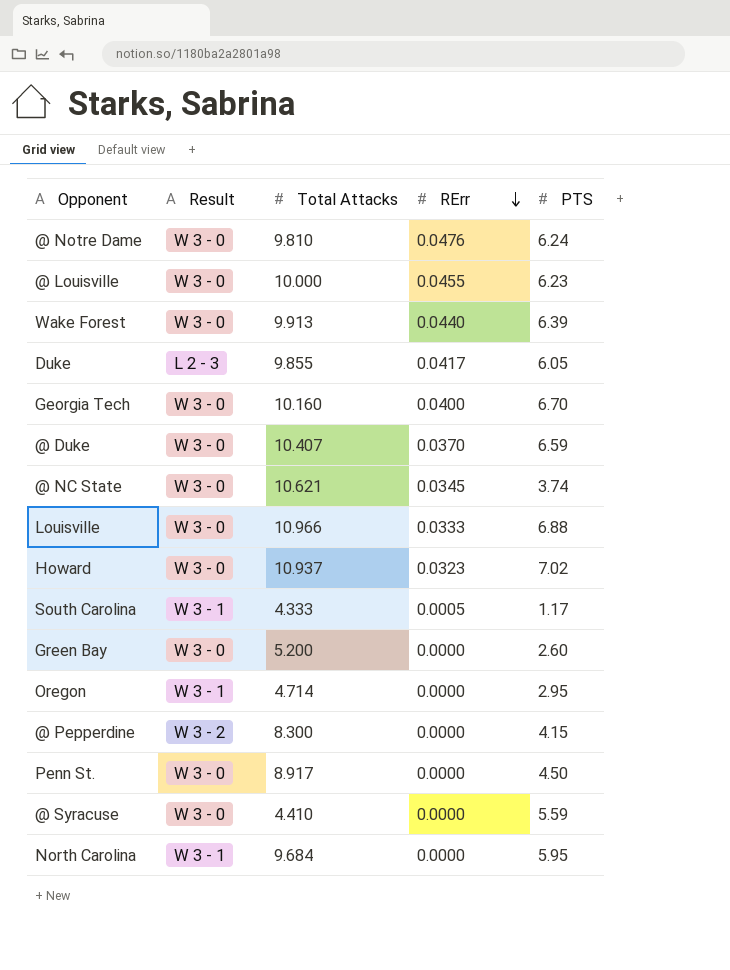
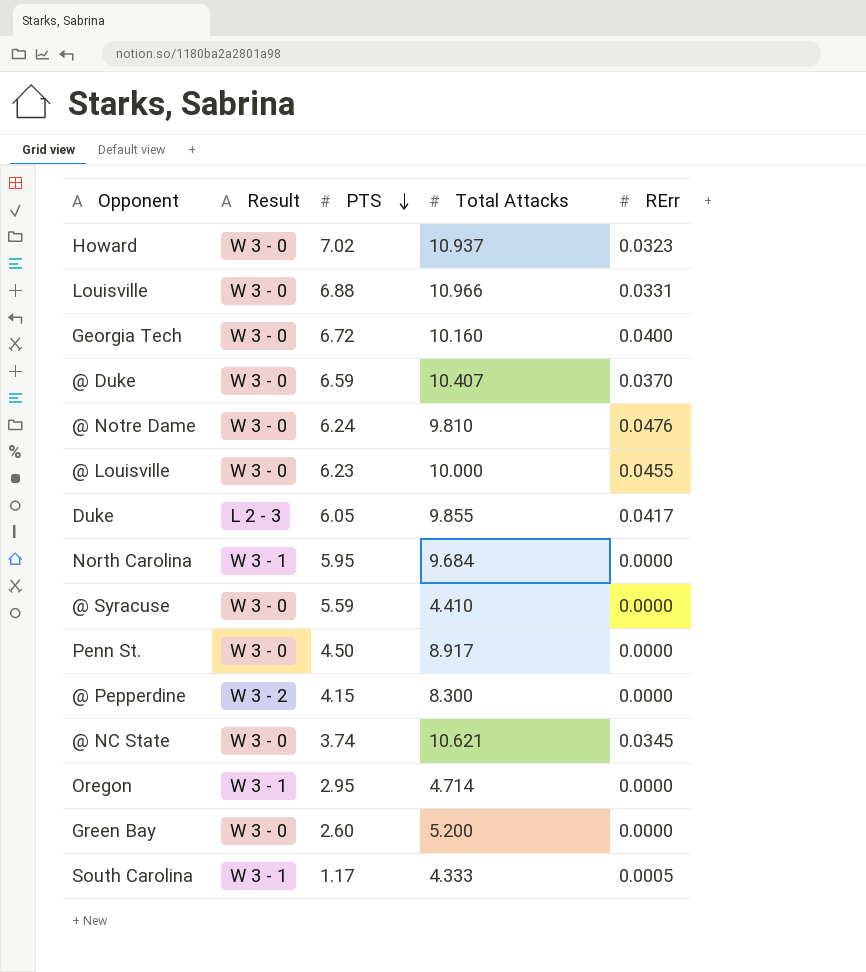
row order: RErr descending -> PTS descending
column PTS | position: 5 -> 3
row Wake Forest: W 3 - 0 | 9.913 | 0.0440 | 6.39 -> none
Louisville | RErr: 0.0333 -> 0.0331
Georgia Tech | PTS: 6.70 -> 6.72

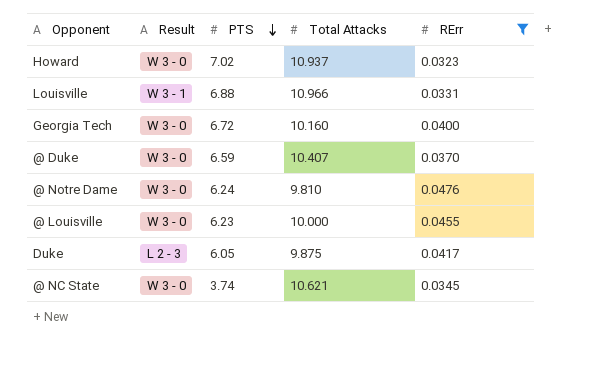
filter: none -> RErr >= 0.0323
Louisville | Result: W 3 - 0 -> W 3 - 1
Duke | Total Attacks: 9.855 -> 9.875

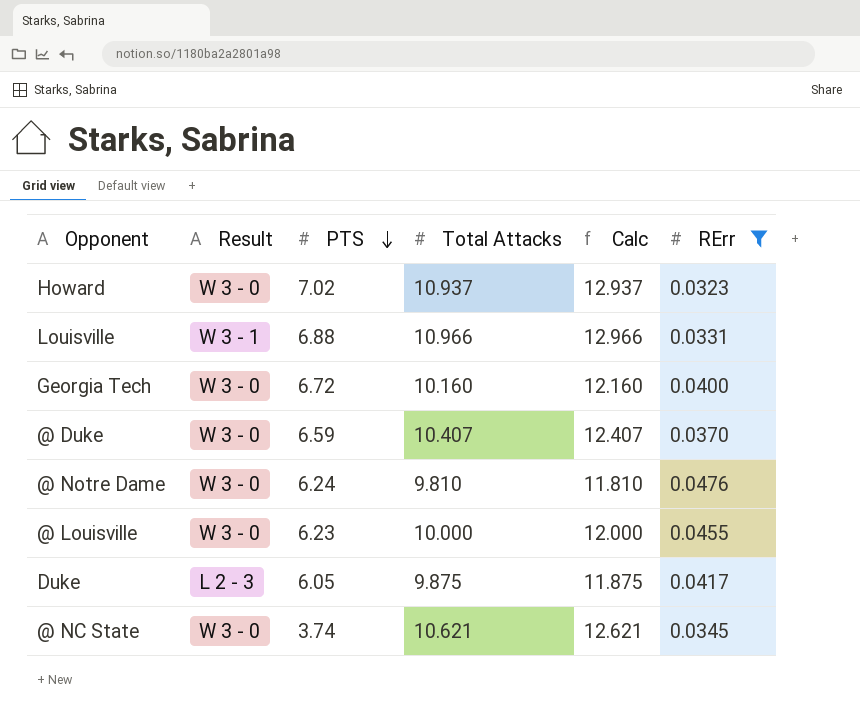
column Calc | formula: none -> [Total Attacks] + 2

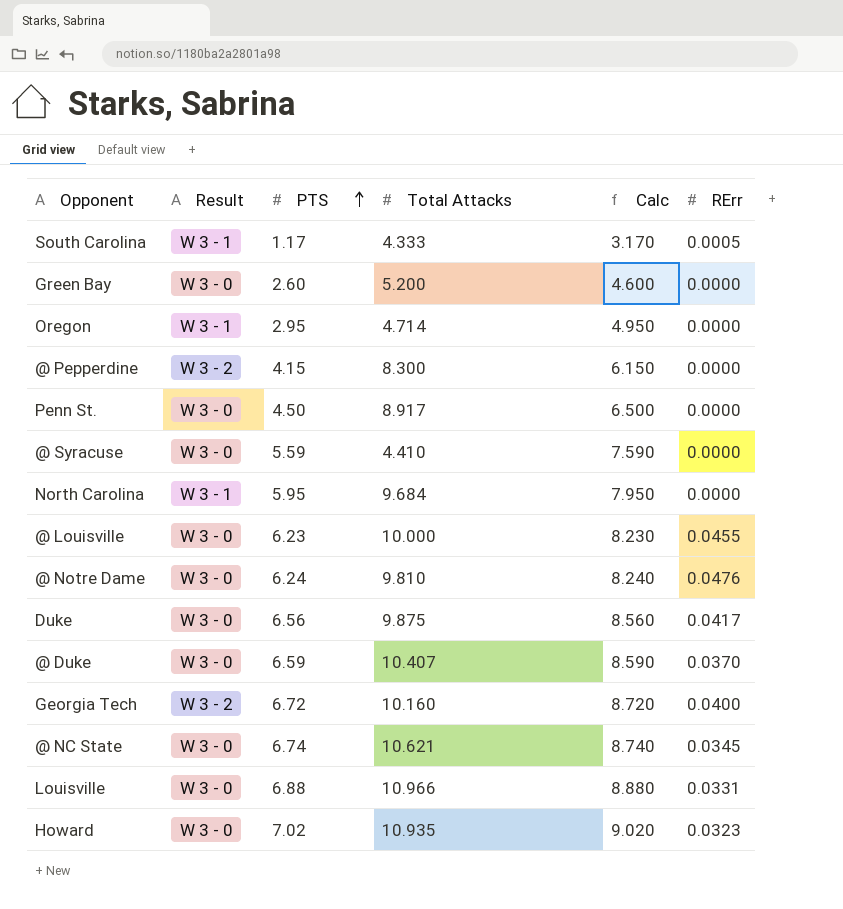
filter: RErr >= 0.0323 -> none
row order: PTS descending -> PTS ascending
column Calc | formula: [Total Attacks] + 2 -> [PTS] + 2
Duke | Result: L 2 - 3 -> W 3 - 0
Duke | PTS: 6.05 -> 6.56
Georgia Tech | Result: W 3 - 0 -> W 3 - 2
@ NC State | PTS: 3.74 -> 6.74
Louisville | Result: W 3 - 1 -> W 3 - 0
Howard | Total Attacks: 10.937 -> 10.935

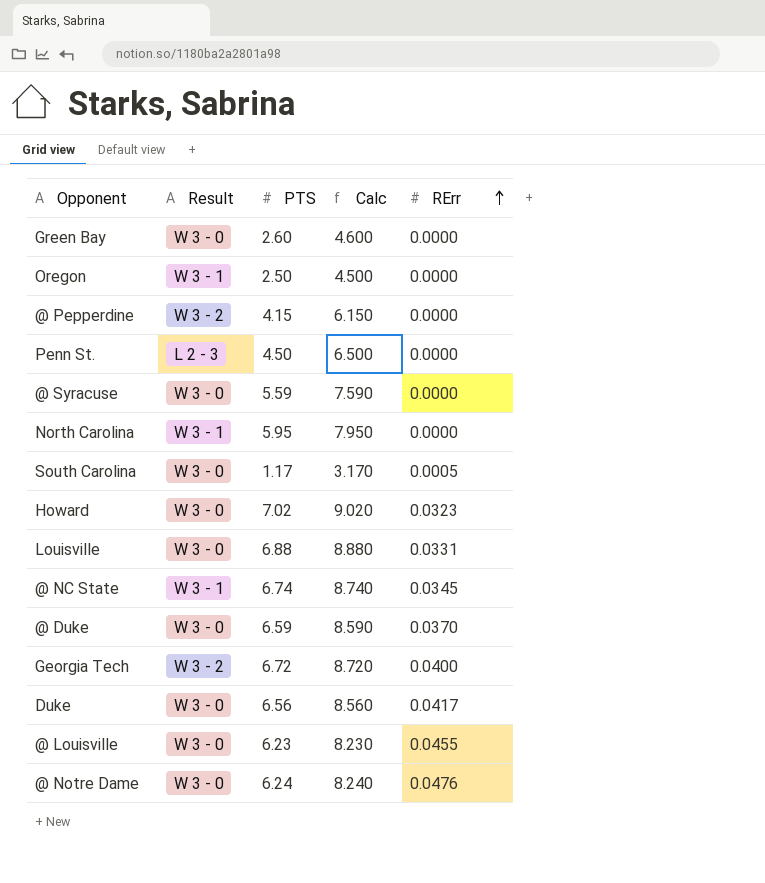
row order: PTS ascending -> RErr ascending
column Total Attacks | position: 4 -> none
Oregon | PTS: 2.95 -> 2.50
Oregon | Calc: 4.950 -> 4.500
Penn St. | Result: W 3 - 0 -> L 2 - 3
South Carolina | Result: W 3 - 1 -> W 3 - 0
@ NC State | Result: W 3 - 0 -> W 3 - 1

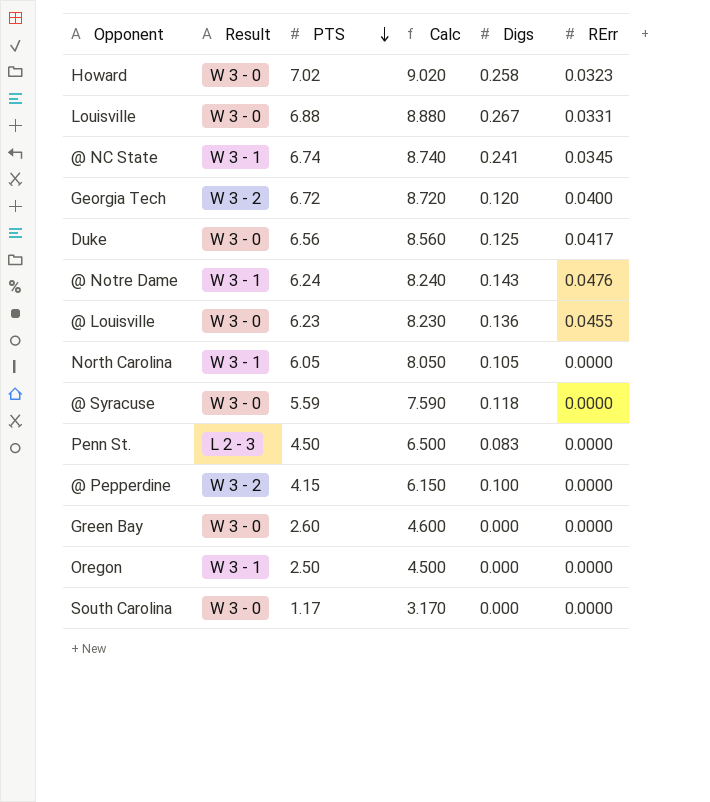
row order: RErr ascending -> PTS descending
column Digs | position: none -> 5
row @ Duke: W 3 - 0 | 6.59 | 8.590 | 0.0370 -> none
@ Notre Dame | Result: W 3 - 0 -> W 3 - 1
North Carolina | PTS: 5.95 -> 6.05
North Carolina | Calc: 7.950 -> 8.050
South Carolina | RErr: 0.0005 -> 0.0000

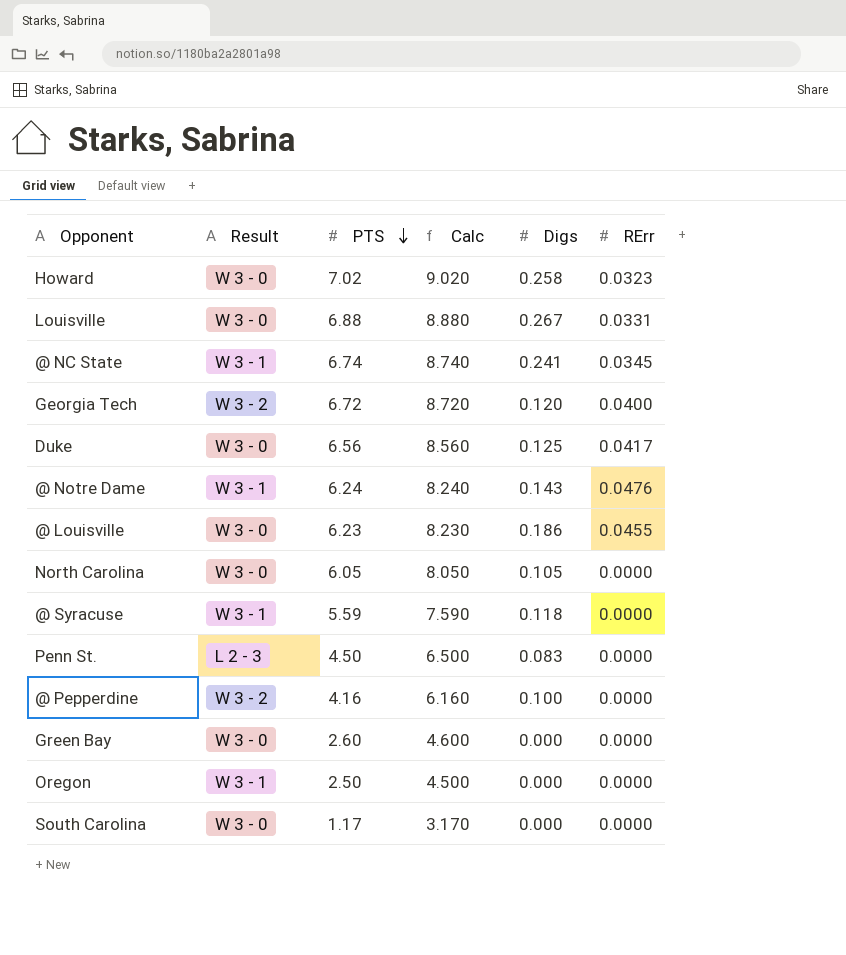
@ Louisville | Digs: 0.136 -> 0.186
North Carolina | Result: W 3 - 1 -> W 3 - 0
@ Syracuse | Result: W 3 - 0 -> W 3 - 1
@ Pepperdine | PTS: 4.15 -> 4.16
@ Pepperdine | Calc: 6.150 -> 6.160

